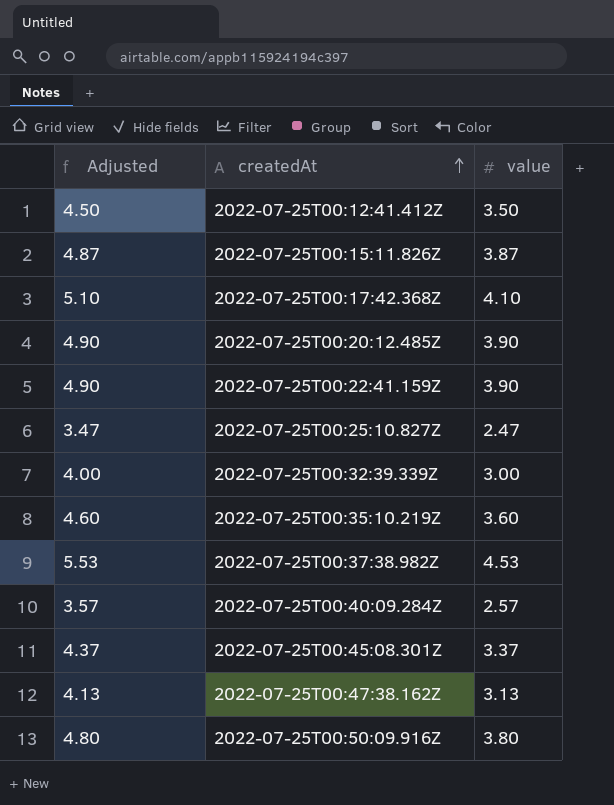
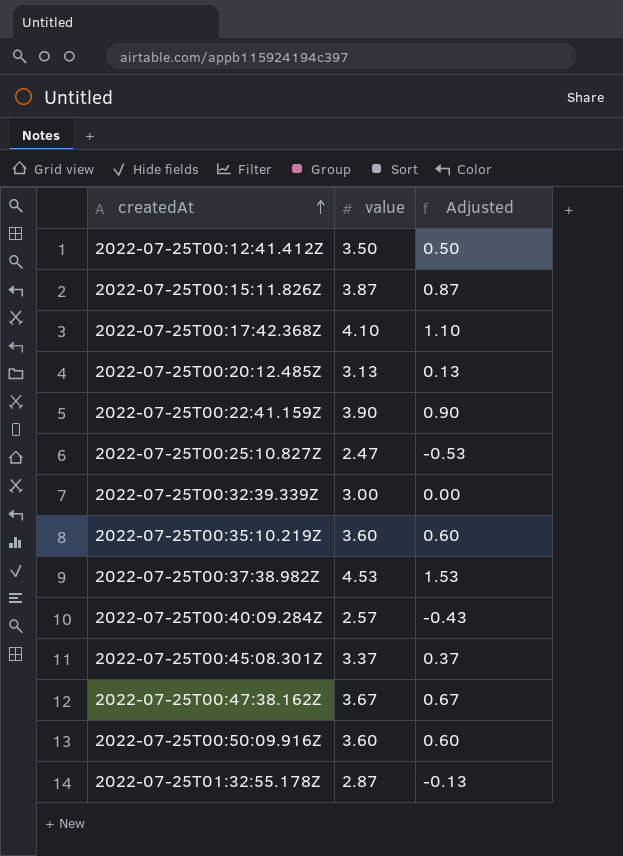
column Adjusted | formula: [value] + 1 -> [value] - 3
column Adjusted | position: 1 -> 3
2022-07-25T00:20:12.485Z | value: 3.90 -> 3.13
2022-07-25T00:47:38.162Z | value: 3.13 -> 3.67
2022-07-25T00:50:09.916Z | value: 3.80 -> 3.60
row 2022-07-25T01:32:55.178Z: none -> 2.87 | -0.13

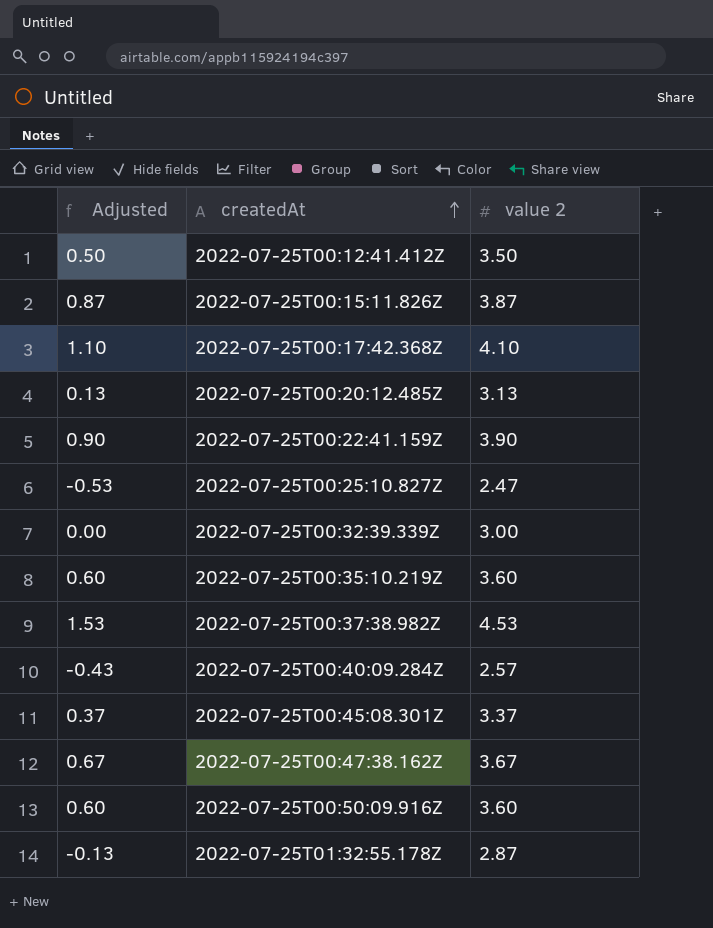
column Adjusted | position: 3 -> 1
column name: value -> value 2

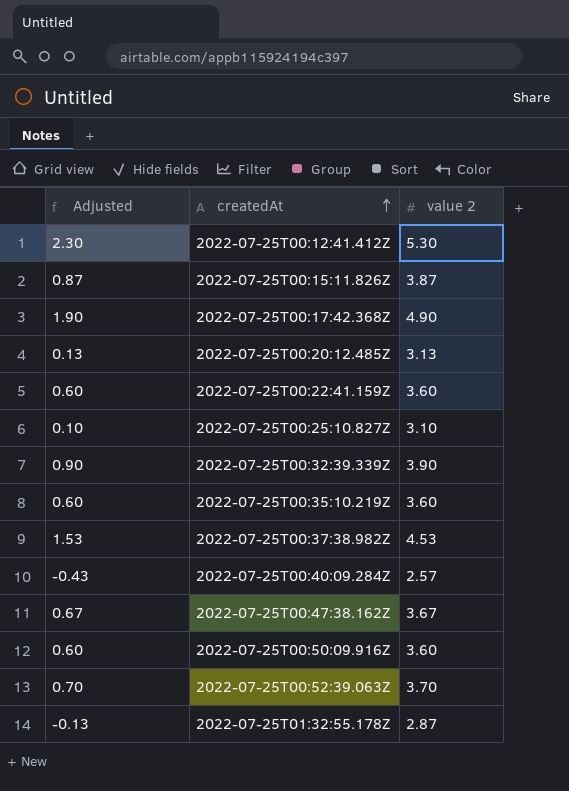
row 2022-07-25T00:45:08.301Z: 0.37 | 3.37 -> none
2022-07-25T00:12:41.412Z | Adjusted: 0.50 -> 2.30
2022-07-25T00:12:41.412Z | value 2: 3.50 -> 5.30
2022-07-25T00:17:42.368Z | Adjusted: 1.10 -> 1.90
2022-07-25T00:17:42.368Z | value 2: 4.10 -> 4.90
2022-07-25T00:22:41.159Z | Adjusted: 0.90 -> 0.60
2022-07-25T00:22:41.159Z | value 2: 3.90 -> 3.60
2022-07-25T00:25:10.827Z | Adjusted: -0.53 -> 0.10
2022-07-25T00:25:10.827Z | value 2: 2.47 -> 3.10
2022-07-25T00:32:39.339Z | Adjusted: 0.00 -> 0.90
2022-07-25T00:32:39.339Z | value 2: 3.00 -> 3.90
row 2022-07-25T00:52:39.063Z: none -> 0.70 | 3.70

